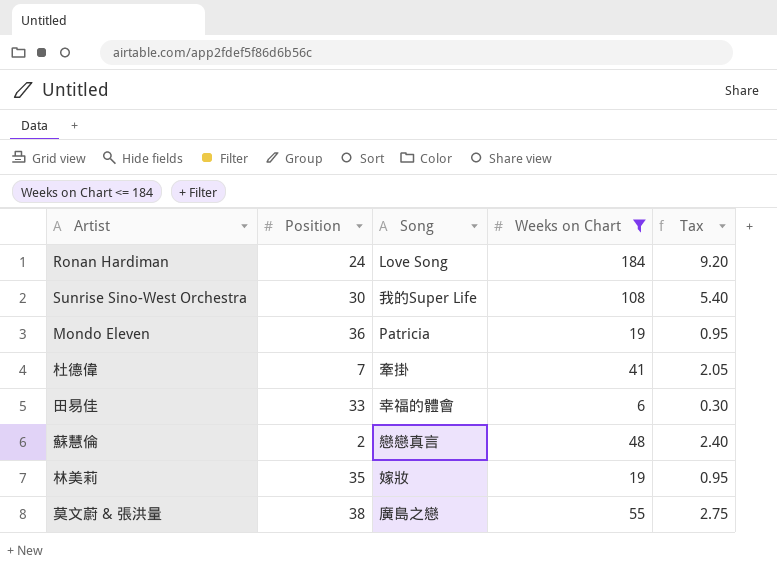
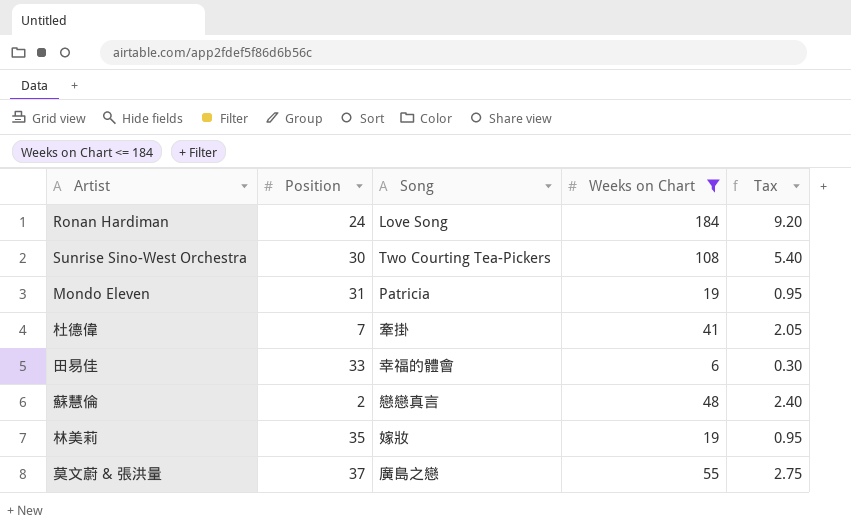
Sunrise Sino-West Orchestra | Song: 我的Super Life -> Two Courting Tea-Pickers
Mondo Eleven | Position: 36 -> 31
莫文蔚 & 張洪量 | Position: 38 -> 37

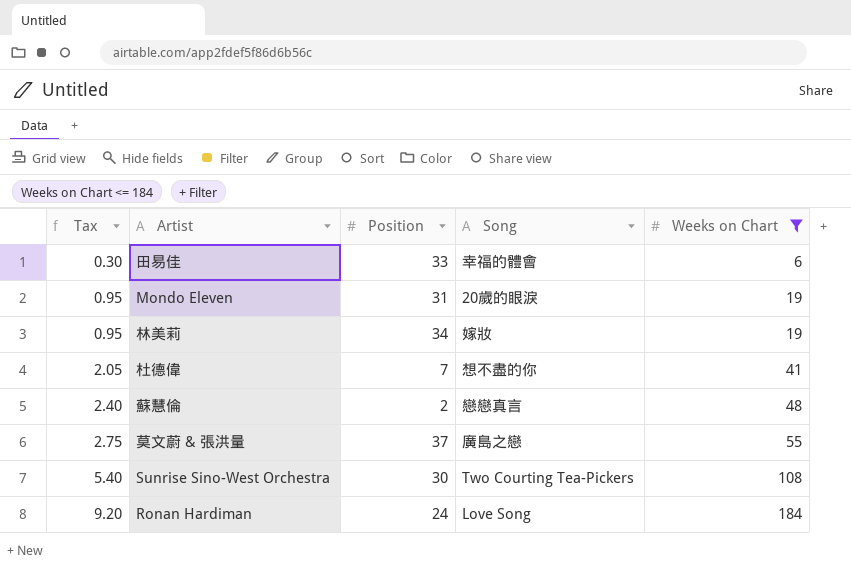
row order: none -> Tax ascending
column Tax | position: 5 -> 1
Mondo Eleven | Song: Patricia -> 20歲的眼淚
林美莉 | Position: 35 -> 34
杜德偉 | Song: 牽掛 -> 想不盡的你

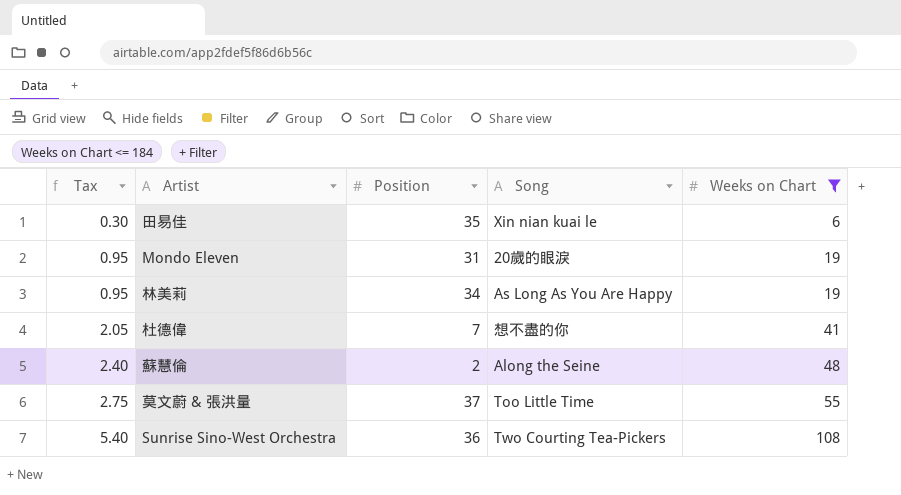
row Ronan Hardiman: 9.20 | 24 | Love Song | 184 -> none
田易佳 | Position: 33 -> 35
田易佳 | Song: 幸福的體會 -> Xin nian kuai le
林美莉 | Song: 嫁妝 -> As Long As You Are Happy
蘇慧倫 | Song: 戀戀真言 -> Along the Seine
莫文蔚 & 張洪量 | Song: 廣島之戀 -> Too Little Time
Sunrise Sino-West Orchestra | Position: 30 -> 36

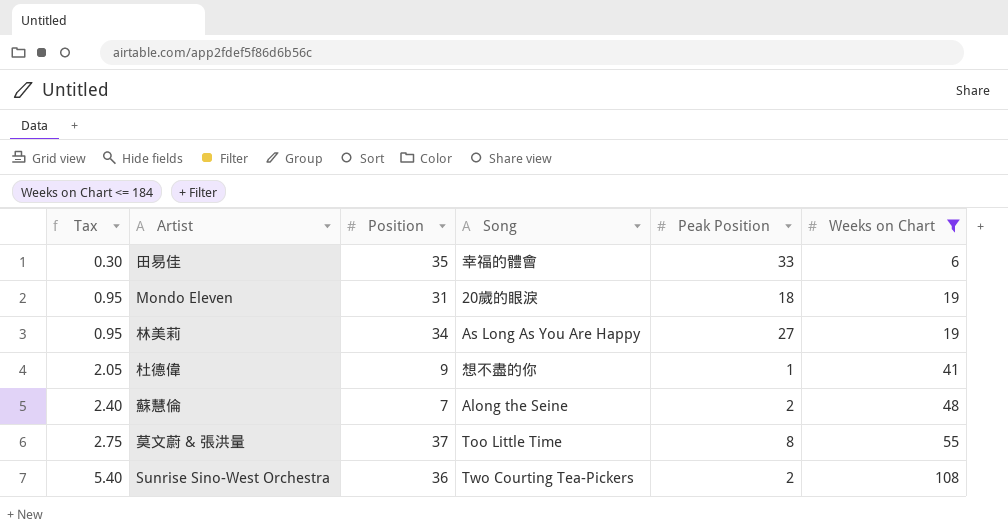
column Peak Position | position: none -> 5
田易佳 | Song: Xin nian kuai le -> 幸福的體會
杜德偉 | Position: 7 -> 9
蘇慧倫 | Position: 2 -> 7

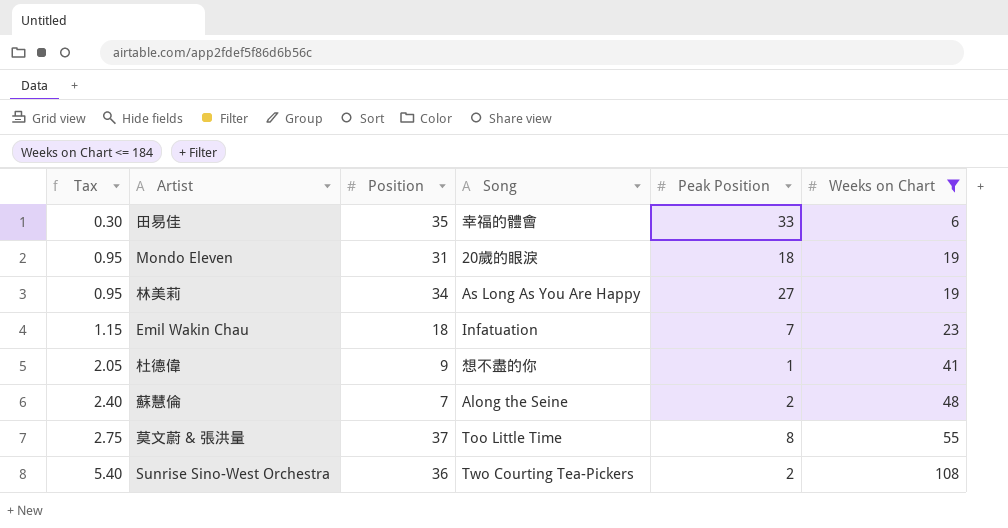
row Emil Wakin Chau: none -> 1.15 | 18 | Infatuation | 7 | 23

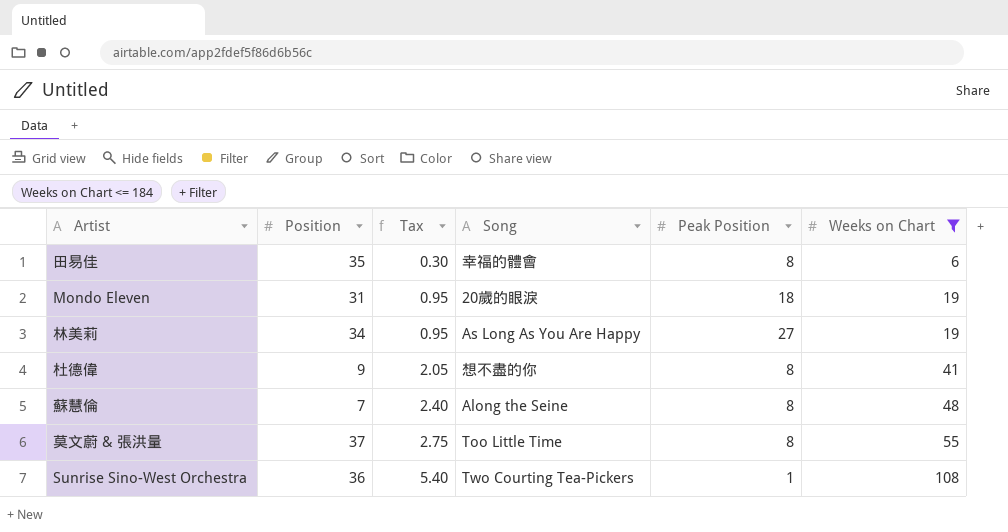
column Tax | position: 1 -> 3
row Emil Wakin Chau: 1.15 | 18 | Infatuation | 7 | 23 -> none
田易佳 | Peak Position: 33 -> 8
杜德偉 | Peak Position: 1 -> 8
蘇慧倫 | Peak Position: 2 -> 8
Sunrise Sino-West Orchestra | Peak Position: 2 -> 1

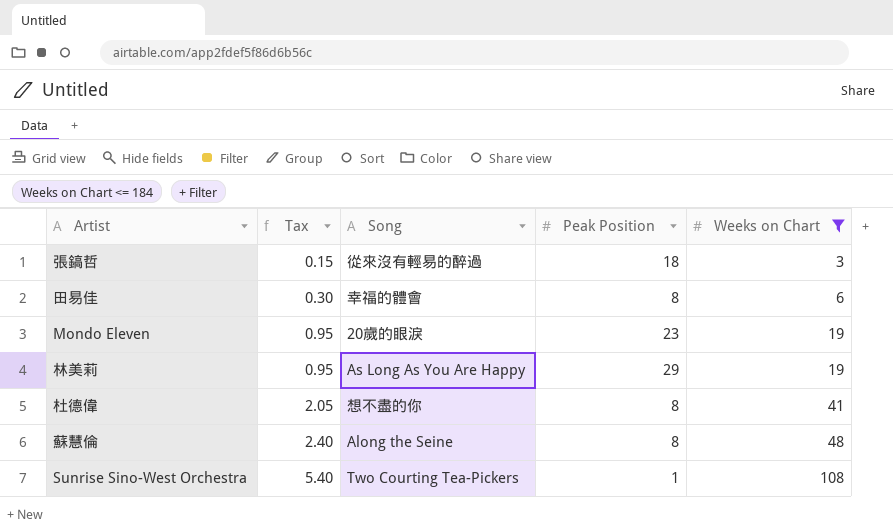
column Position | position: 2 -> none
row 莫文蔚 & 張洪量: 37 | 2.75 | Too Little Time | 8 | 55 -> none
row 張鎬哲: none -> 0.15 | 從來沒有輕易的醉過 | 18 | 3
Mondo Eleven | Peak Position: 18 -> 23
林美莉 | Peak Position: 27 -> 29

